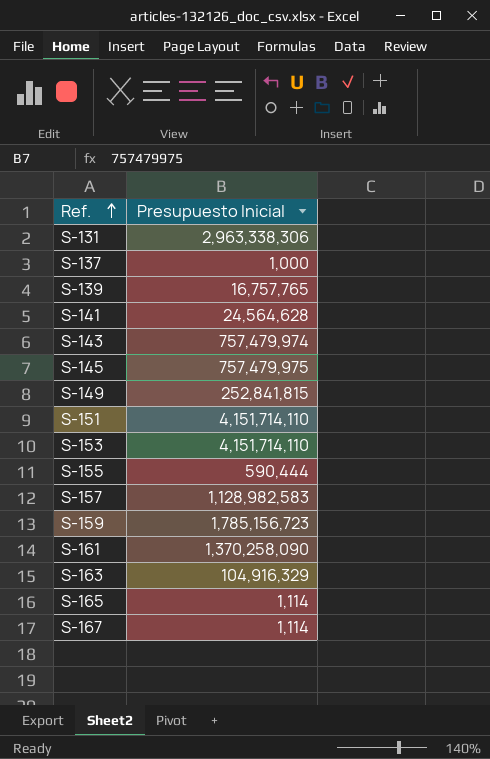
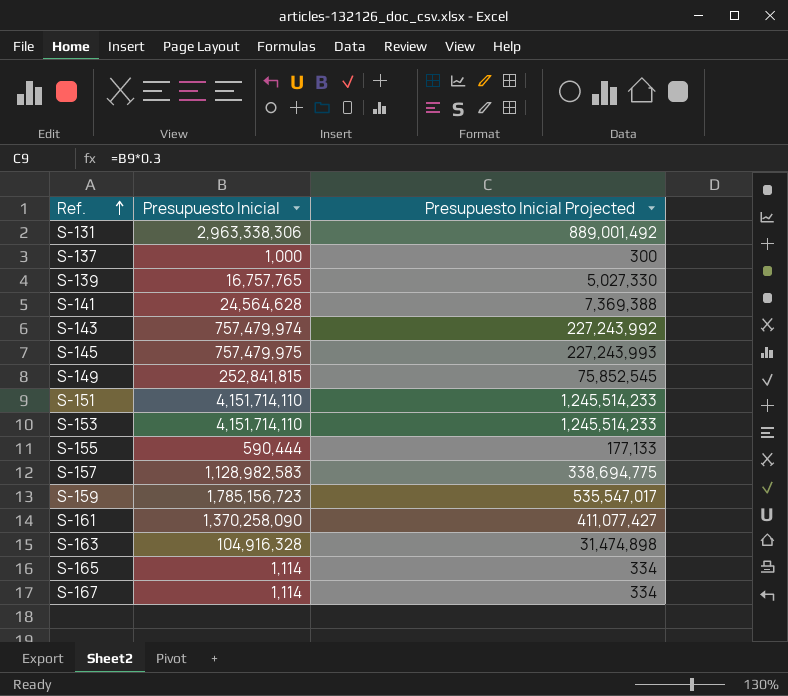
column Presupuesto Inicial Projected | formula: none -> [Presupuesto Inicial] * 0.3
S-163 | Presupuesto Inicial: 104,916,329 -> 104,916,328

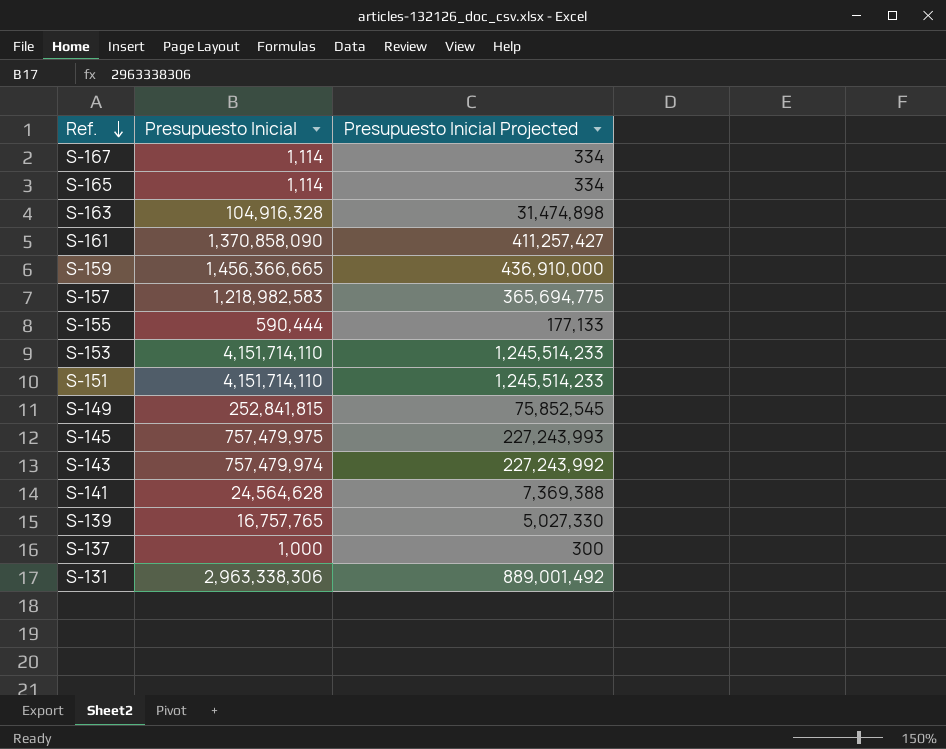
row order: Ref. ascending -> Ref. descending
S-161 | Presupuesto Inicial: 1,370,258,090 -> 1,370,858,090
S-161 | Presupuesto Inicial Projected: 411,077,427 -> 411,257,427
S-159 | Presupuesto Inicial: 1,785,156,723 -> 1,456,366,665
S-159 | Presupuesto Inicial Projected: 535,547,017 -> 436,910,000
S-157 | Presupuesto Inicial: 1,128,982,583 -> 1,218,982,583
S-157 | Presupuesto Inicial Projected: 338,694,775 -> 365,694,775

